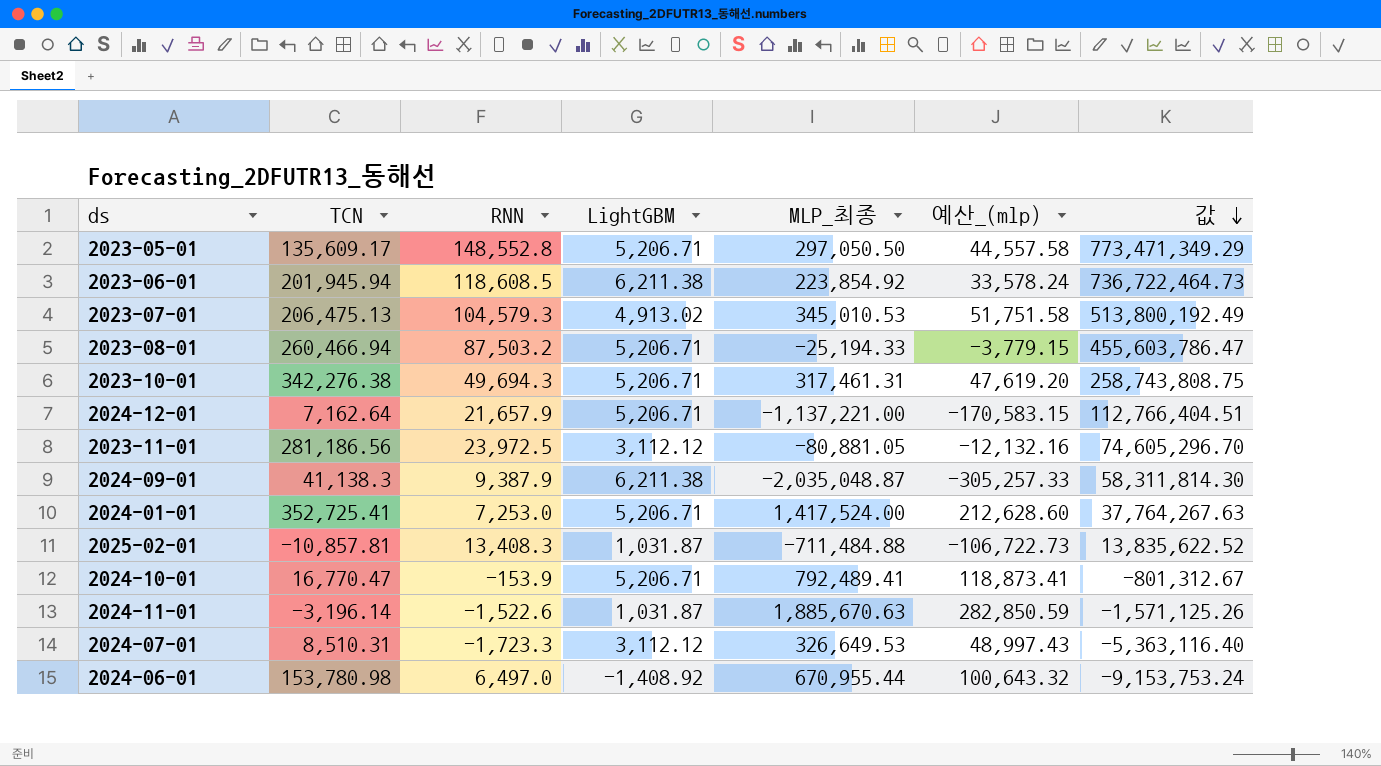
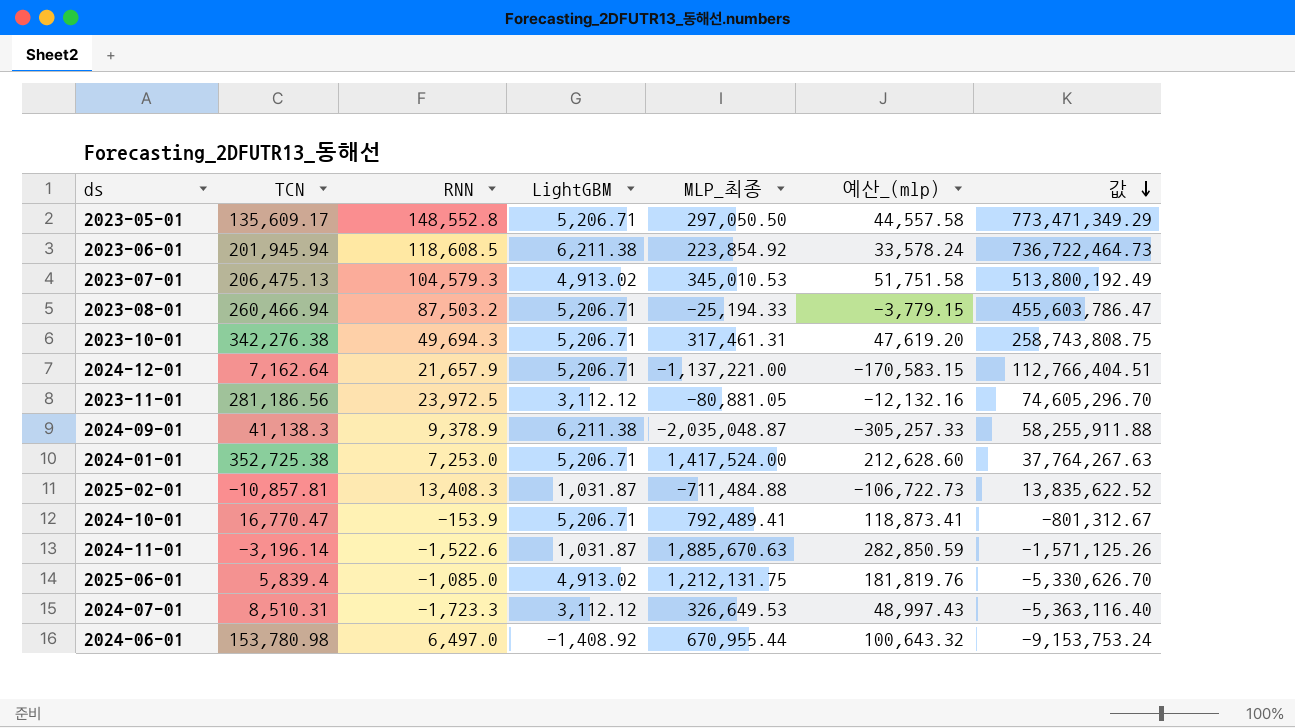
2024-09-01 | RNN: 9,387.9 -> 9,378.9
2024-09-01 | 값: 58,311,814.30 -> 58,255,911.88
2024-01-01 | TCN: 352,725.41 -> 352,725.38
row 2025-06-01: none -> 5,839.4 | -1,085.0 | 4,913.02 | 1,212,131.75 | 181,819.76 | -5,330,626.70

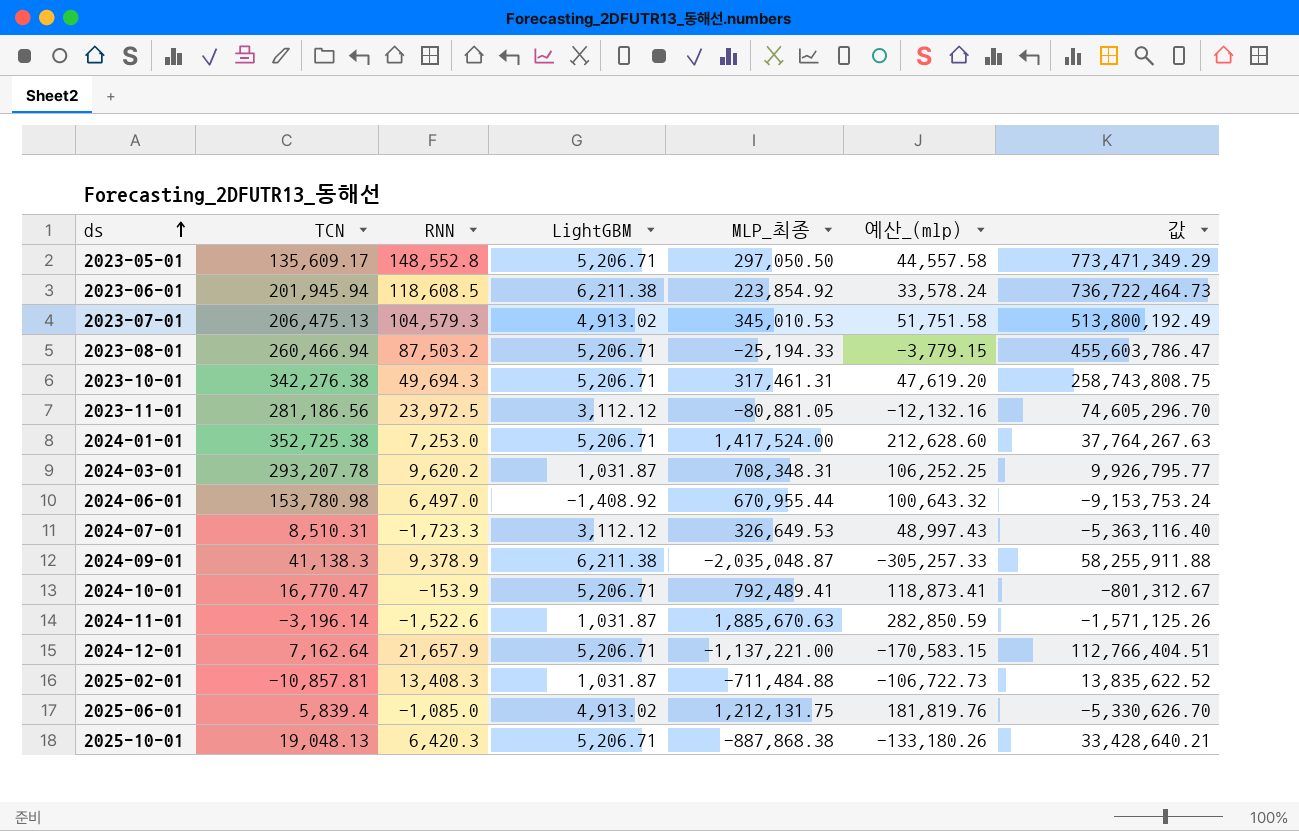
row order: 값 descending -> ds ascending
row 2024-03-01: none -> 293,207.78 | 9,620.2 | 1,031.87 | 708,348.31 | 106,252.25 | 9,926,795.77
row 2025-10-01: none -> 19,048.13 | 6,420.3 | 5,206.71 | -887,868.38 | -133,180.26 | 33,428,640.21

